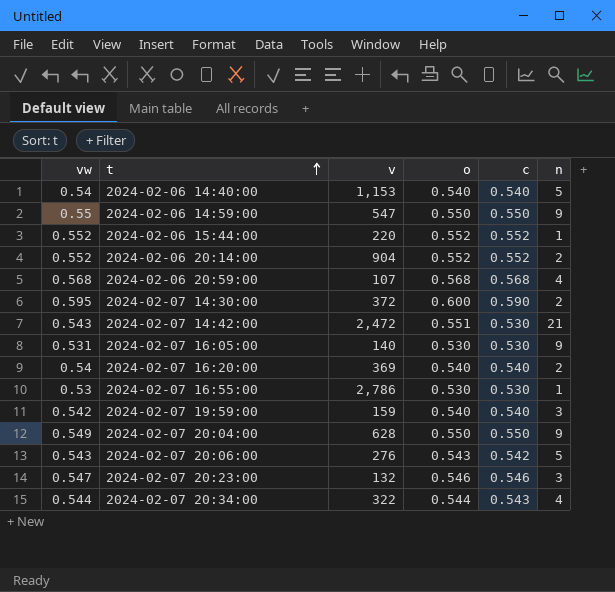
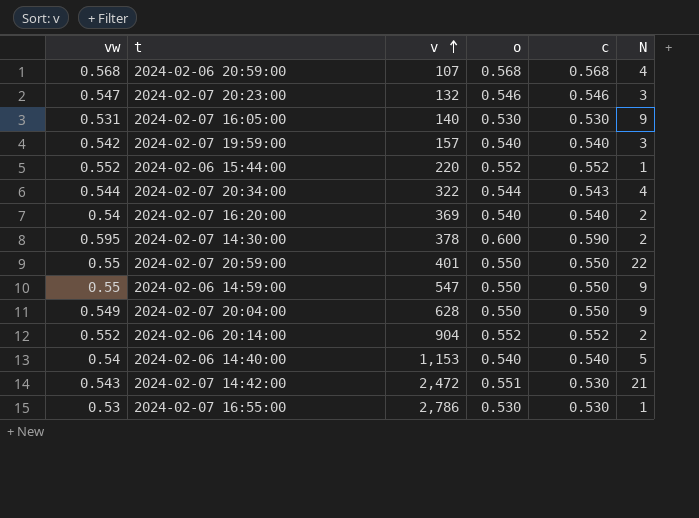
row order: t ascending -> v ascending
column name: n -> N
row 2024-02-07 20:06:00: 0.543 | 276 | 0.543 | 0.542 | 5 -> none
2024-02-07 19:59:00 | v: 159 -> 157
2024-02-07 14:30:00 | v: 372 -> 378
row 2024-02-07 20:59:00: none -> 0.55 | 401 | 0.550 | 0.550 | 22

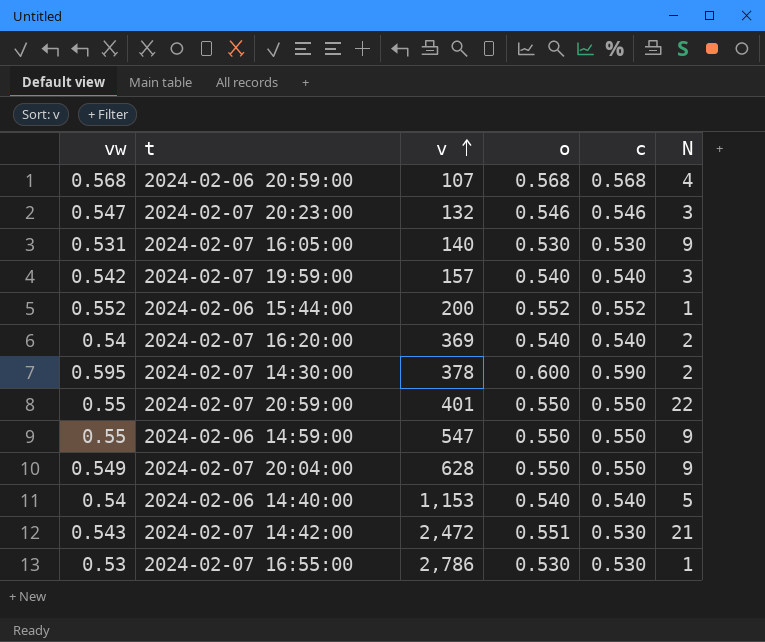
row 2024-02-07 20:34:00: 0.544 | 322 | 0.544 | 0.543 | 4 -> none
row 2024-02-06 20:14:00: 0.552 | 904 | 0.552 | 0.552 | 2 -> none
2024-02-06 15:44:00 | v: 220 -> 200

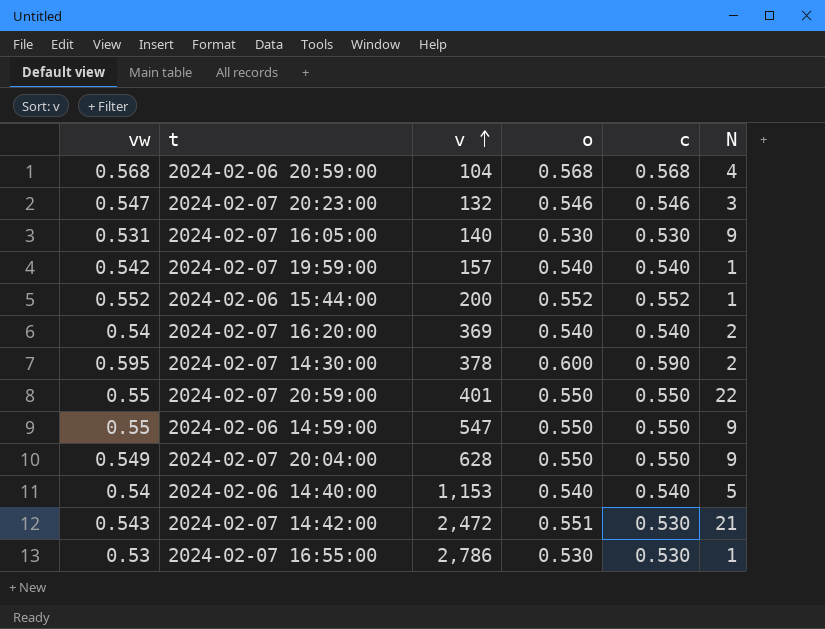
2024-02-06 20:59:00 | v: 107 -> 104
2024-02-07 19:59:00 | N: 3 -> 1

